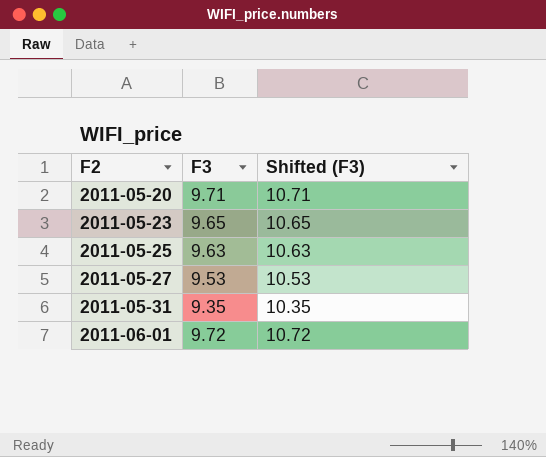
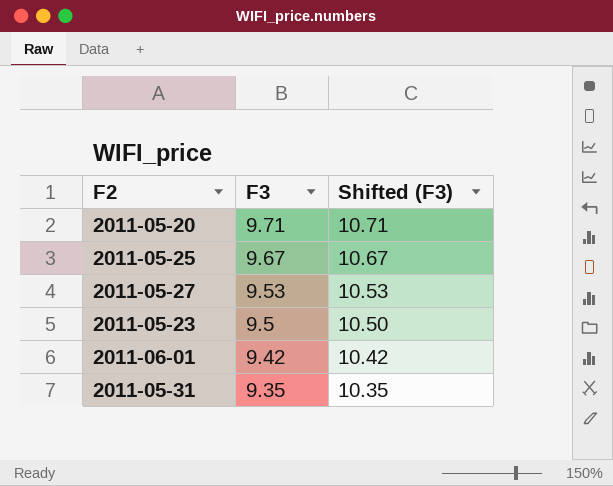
row order: F2 ascending -> F3 descending
2011-05-25 | F3: 9.63 -> 9.67
2011-05-25 | Shifted (F3): 10.63 -> 10.67
2011-05-23 | F3: 9.65 -> 9.5
2011-05-23 | Shifted (F3): 10.65 -> 10.50
2011-06-01 | F3: 9.72 -> 9.42
2011-06-01 | Shifted (F3): 10.72 -> 10.42

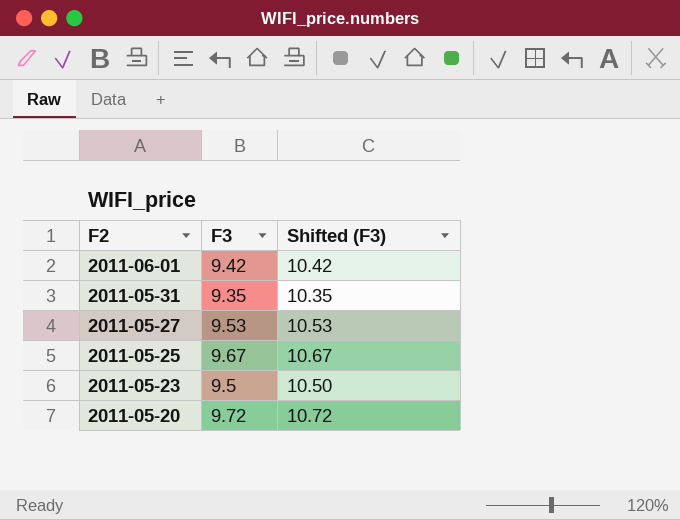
row order: F3 descending -> F2 descending
2011-05-20 | F3: 9.71 -> 9.72
2011-05-20 | Shifted (F3): 10.71 -> 10.72

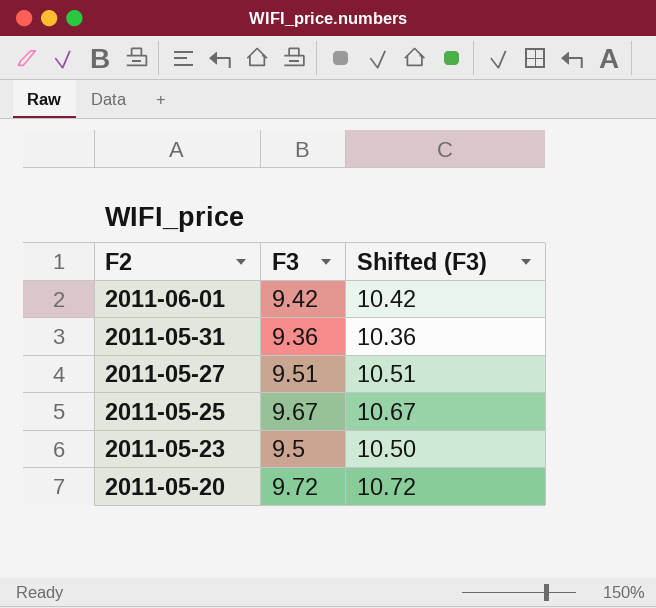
2011-05-31 | F3: 9.35 -> 9.36
2011-05-31 | Shifted (F3): 10.35 -> 10.36
2011-05-27 | F3: 9.53 -> 9.51
2011-05-27 | Shifted (F3): 10.53 -> 10.51

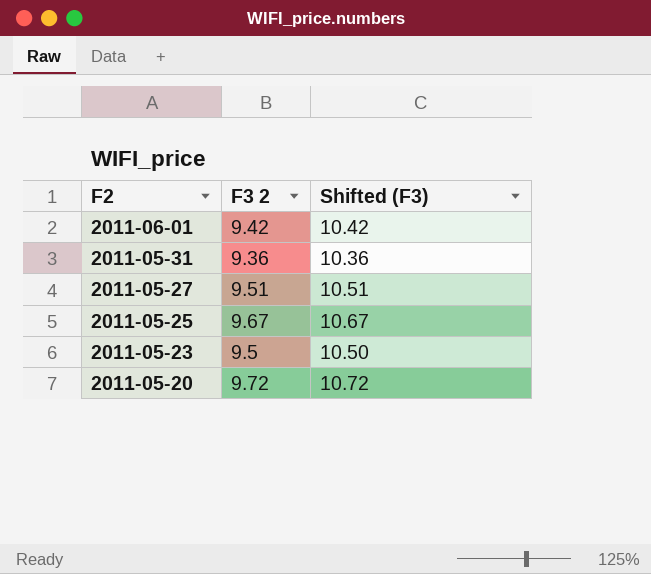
column name: F3 -> F3 2

